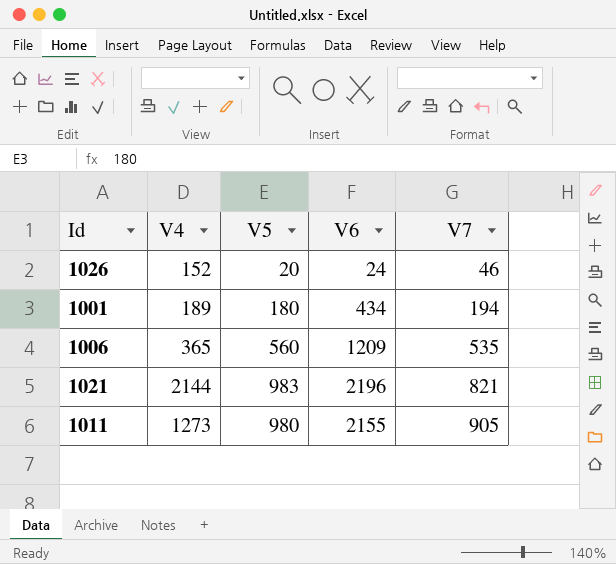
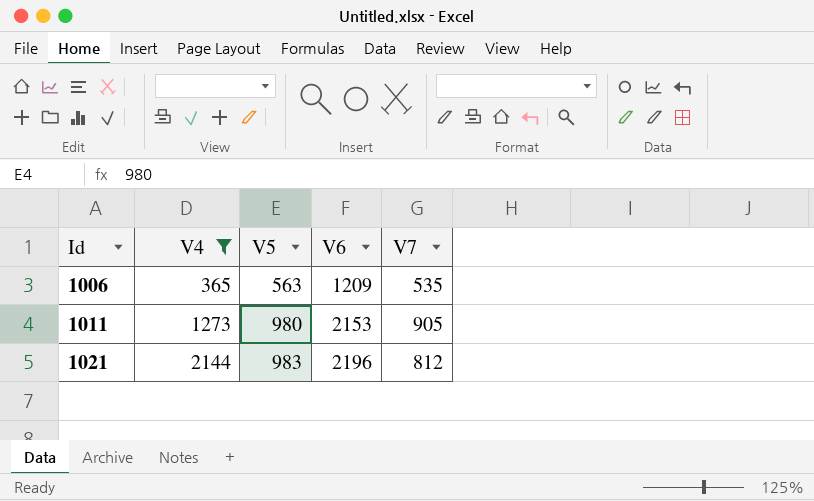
filter: none -> V4 >= 365
row order: V7 ascending -> Id ascending
1006 | V5: 560 -> 563
1011 | V6: 2155 -> 2153
1021 | V7: 821 -> 812

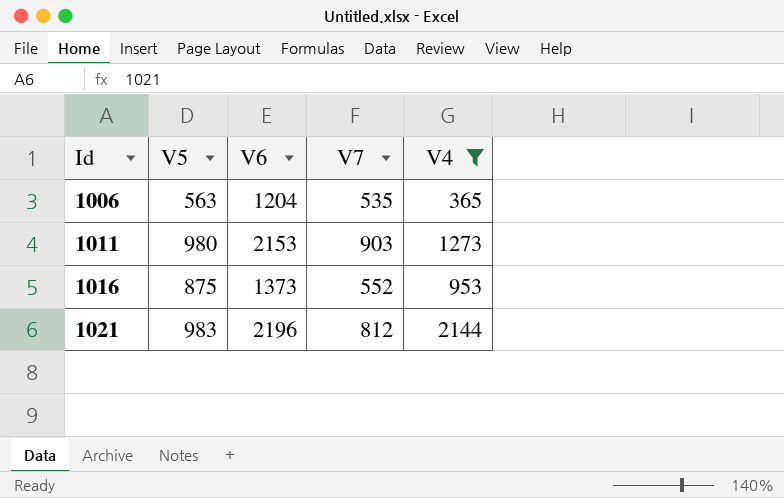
column V4 | position: 2 -> 5
1006 | V6: 1209 -> 1204
1011 | V7: 905 -> 903
row 1016: none -> 875 | 1373 | 552 | 953

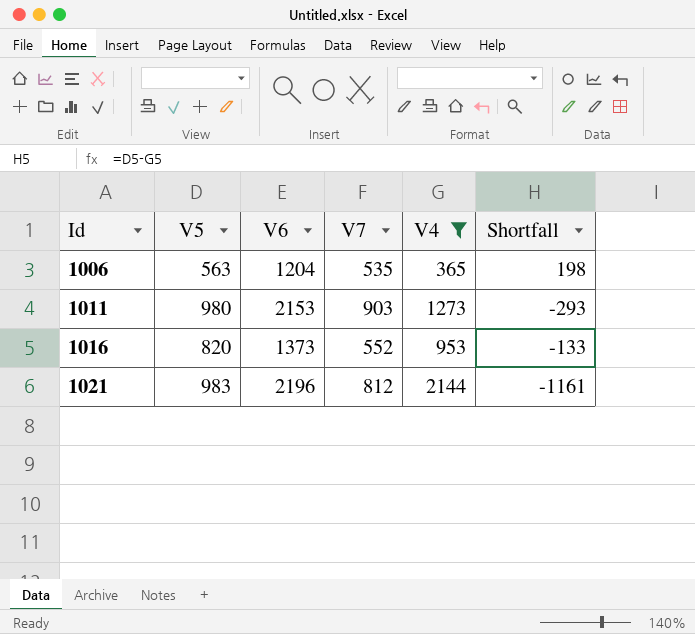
column Shortfall | formula: none -> [V5] - [V4]
1016 | V5: 875 -> 820

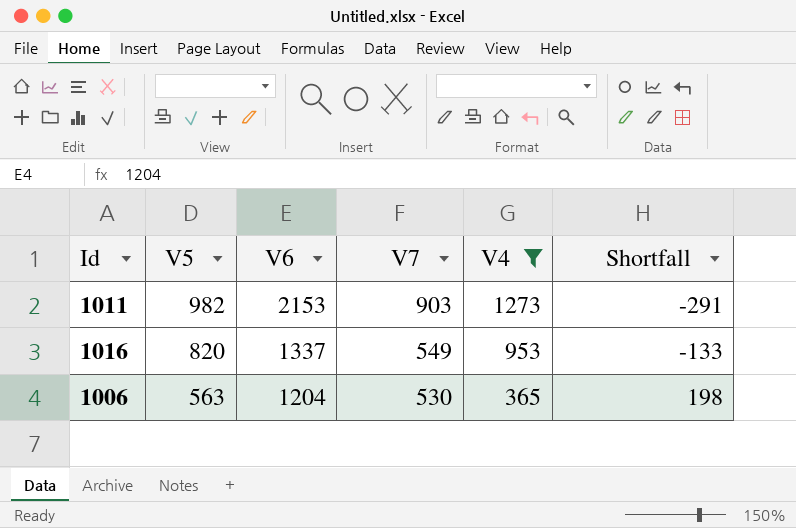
row order: Id ascending -> V5 descending
row 1021: 983 | 2196 | 812 | 2144 | -1161 -> none
1011 | V5: 980 -> 982
1011 | Shortfall: -293 -> -291
1016 | V6: 1373 -> 1337
1016 | V7: 552 -> 549
1006 | V7: 535 -> 530

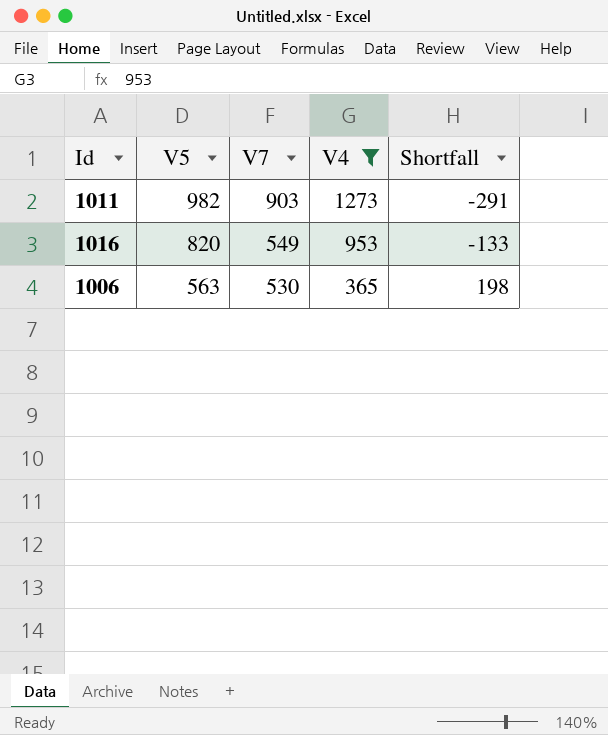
column V6 | position: 3 -> none

